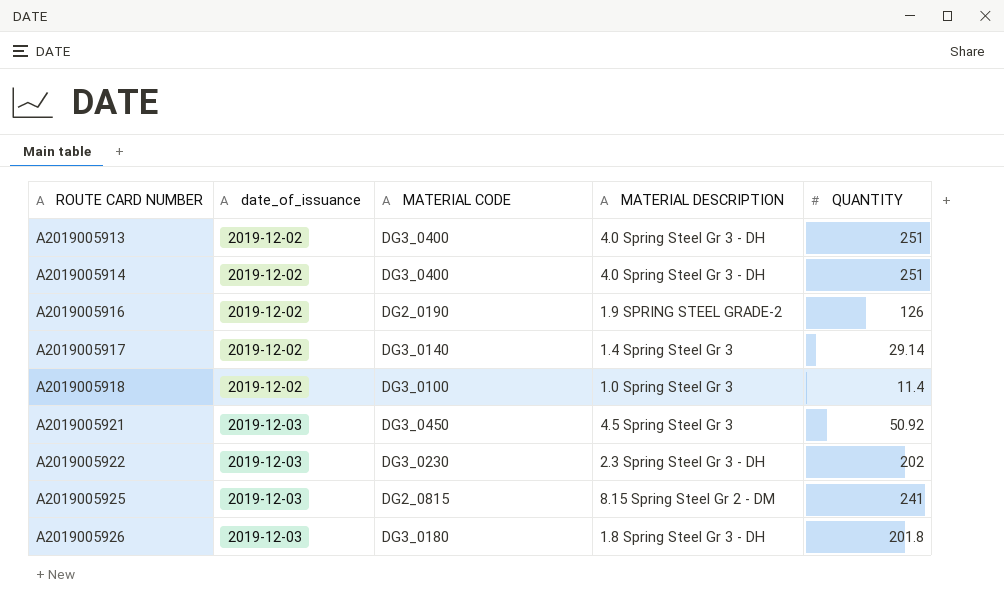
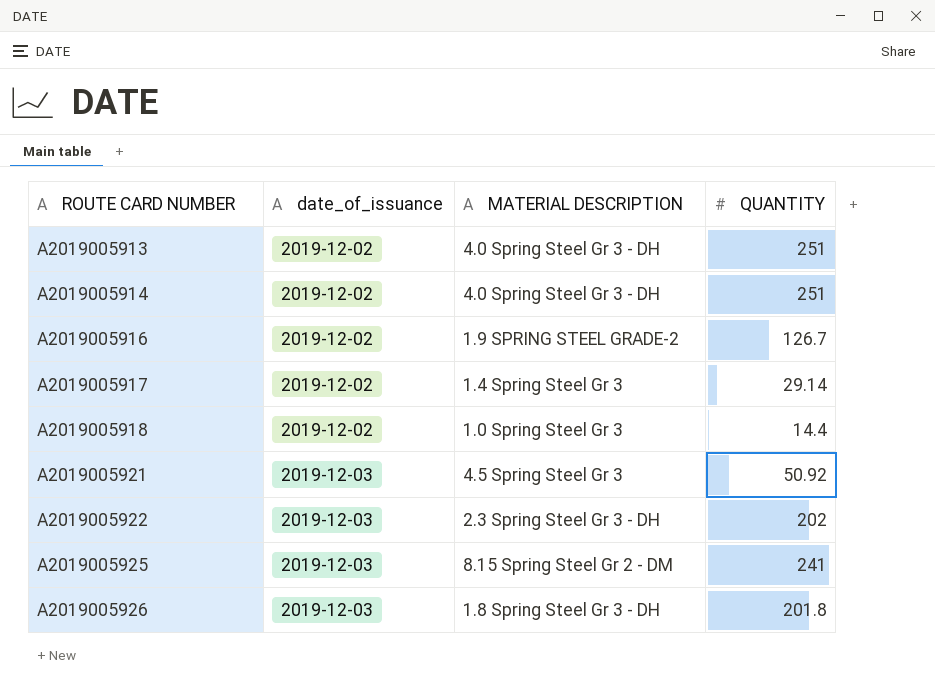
column MATERIAL CODE | position: 3 -> none
A2019005916 | QUANTITY: 126 -> 126.7
A2019005918 | QUANTITY: 11.4 -> 14.4

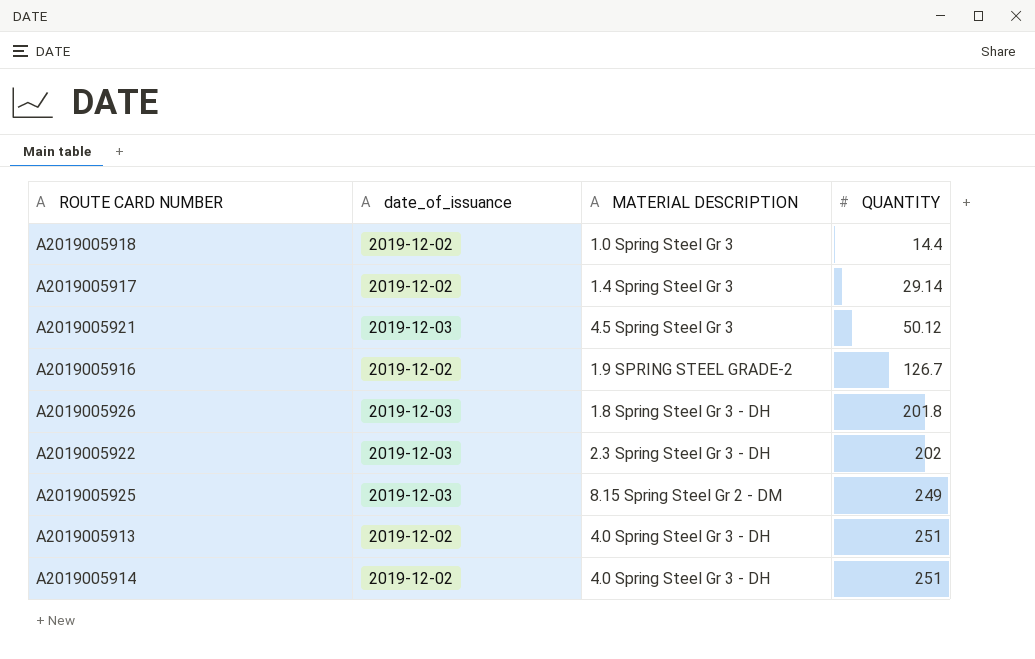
row order: ROUTE CARD NUMBER ascending -> QUANTITY ascending
A2019005921 | QUANTITY: 50.92 -> 50.12
A2019005925 | QUANTITY: 241 -> 249

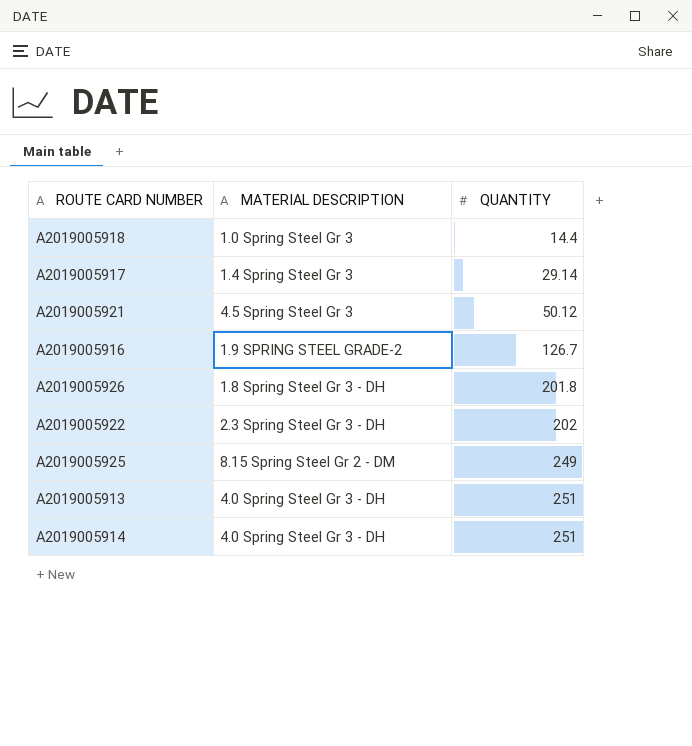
column date_of_issuance | position: 2 -> none

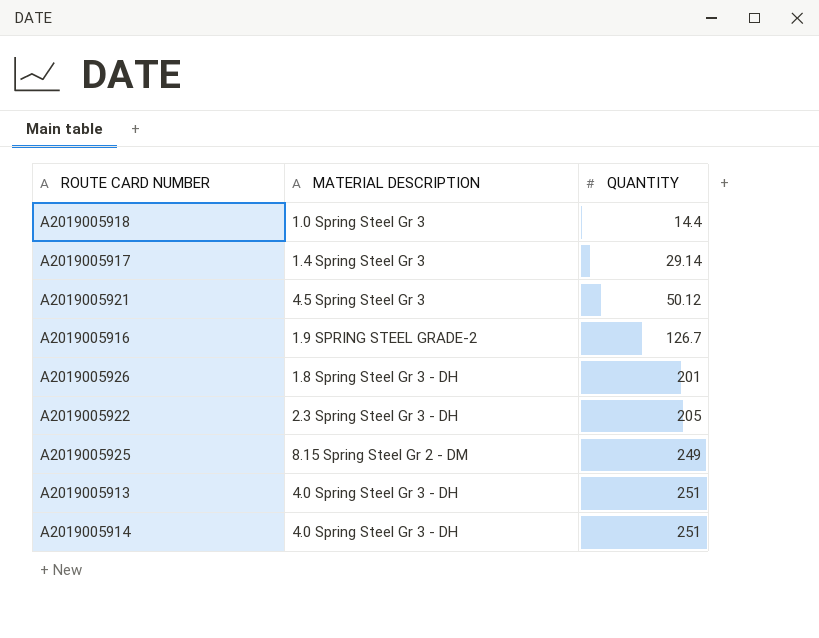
A2019005926 | QUANTITY: 201.8 -> 201
A2019005922 | QUANTITY: 202 -> 205

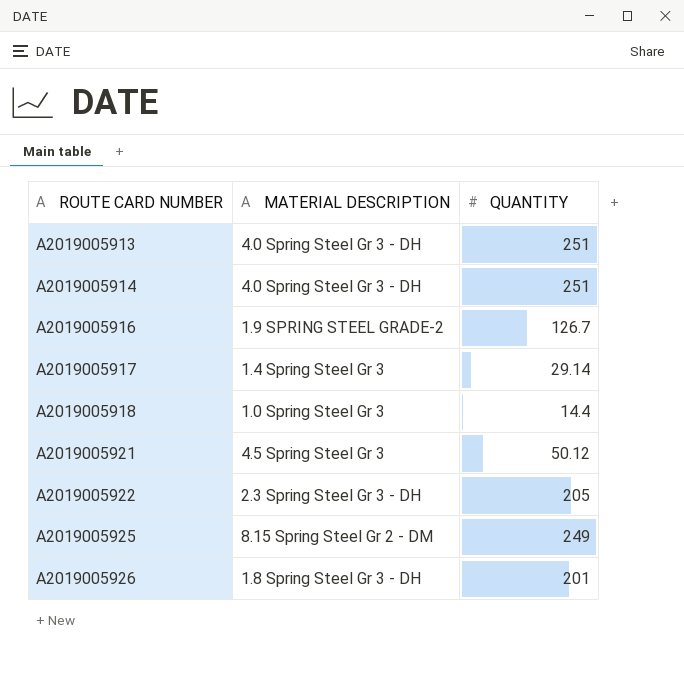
row order: QUANTITY ascending -> ROUTE CARD NUMBER ascending

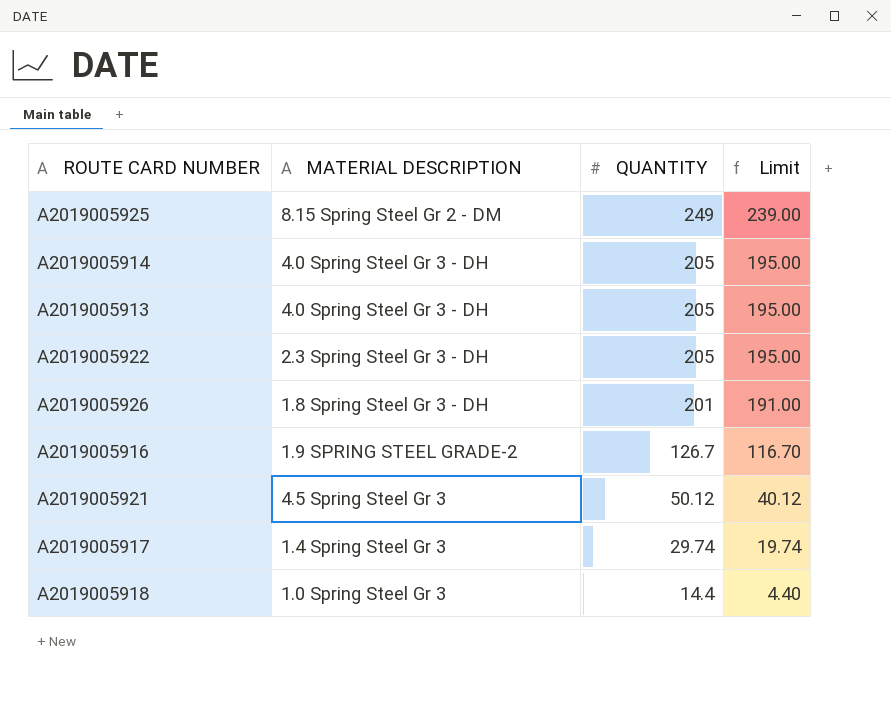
row order: ROUTE CARD NUMBER ascending -> QUANTITY descending
column Limit | formula: none -> [QUANTITY] - 10
A2019005914 | QUANTITY: 251 -> 205
A2019005913 | QUANTITY: 251 -> 205
A2019005917 | QUANTITY: 29.14 -> 29.74

